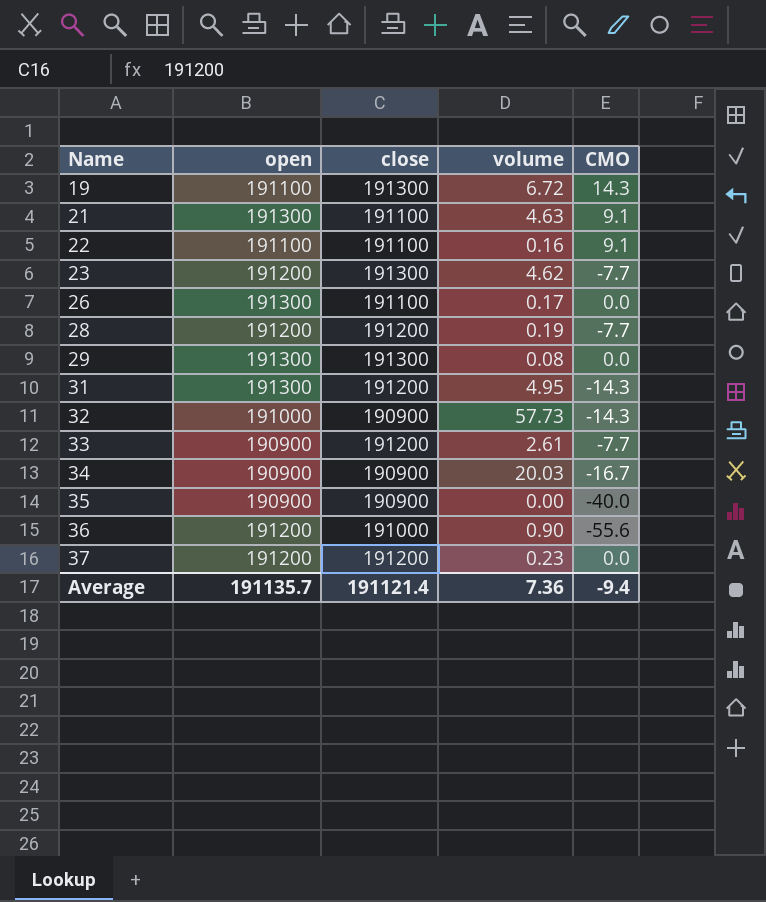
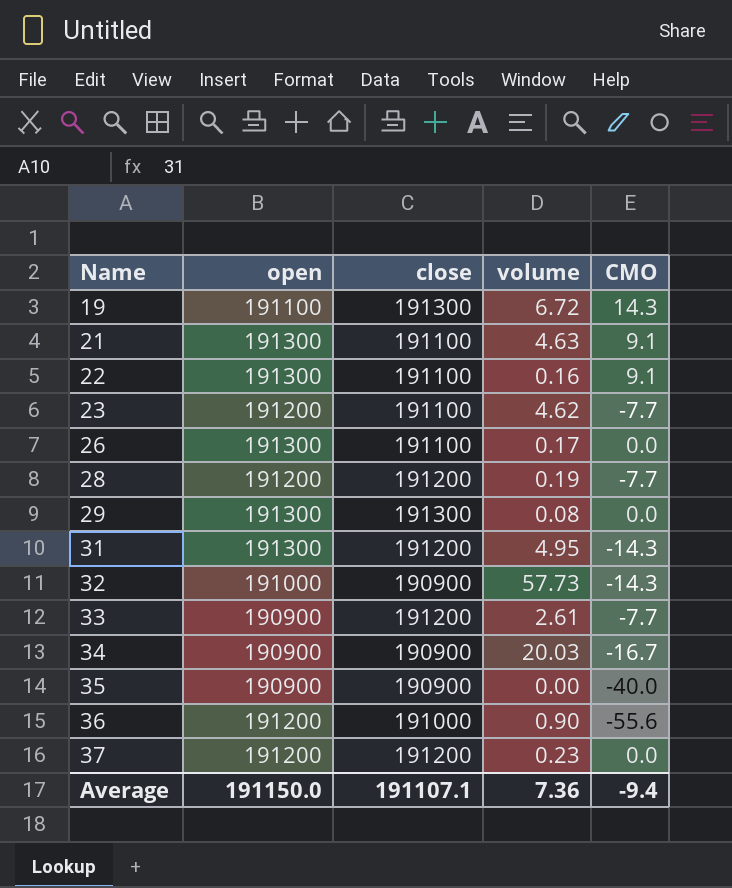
22 | open: 191100 -> 191300
23 | close: 191300 -> 191100
Average | open: 191135.7 -> 191150.0
Average | close: 191121.4 -> 191107.1

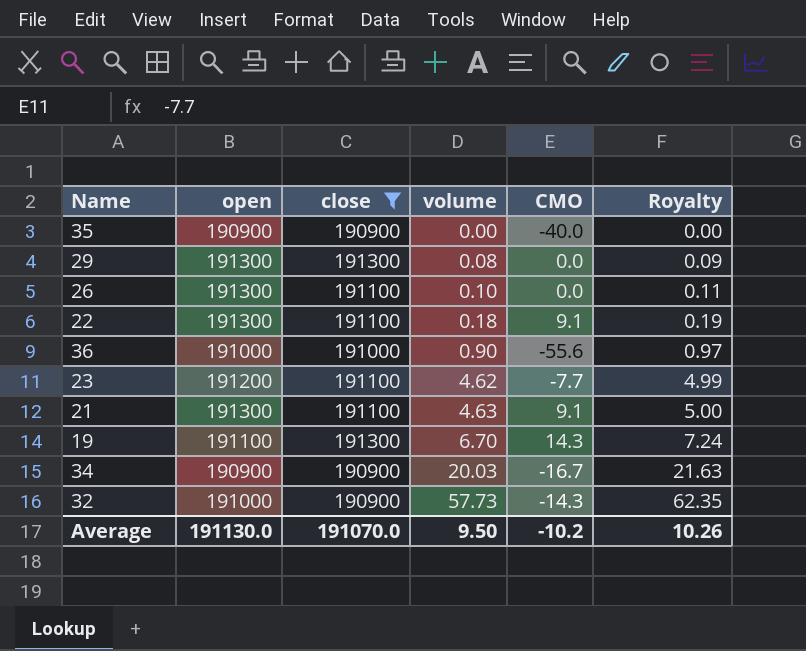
filter: none -> close != 191200
row order: Name ascending -> volume ascending
column Royalty | formula: none -> [volume] * 1.08
26 | volume: 0.17 -> 0.10
22 | volume: 0.16 -> 0.18
36 | open: 191200 -> 191000
19 | volume: 6.72 -> 6.70
Average | open: 191150.0 -> 191130.0
Average | close: 191107.1 -> 191070.0
Average | volume: 7.36 -> 9.50
Average | CMO: -9.4 -> -10.2

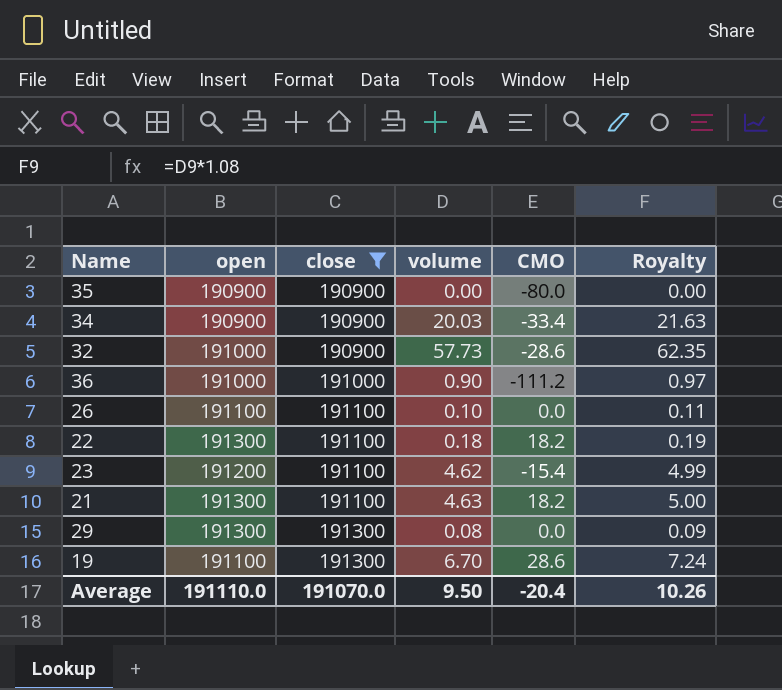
row order: volume ascending -> close ascending
35 | CMO: -40.0 -> -80.0
34 | CMO: -16.7 -> -33.4
32 | CMO: -14.3 -> -28.6
36 | CMO: -55.6 -> -111.2
26 | open: 191300 -> 191100
22 | CMO: 9.1 -> 18.2
23 | CMO: -7.7 -> -15.4
21 | CMO: 9.1 -> 18.2
19 | CMO: 14.3 -> 28.6
Average | open: 191130.0 -> 191110.0
Average | CMO: -10.2 -> -20.4

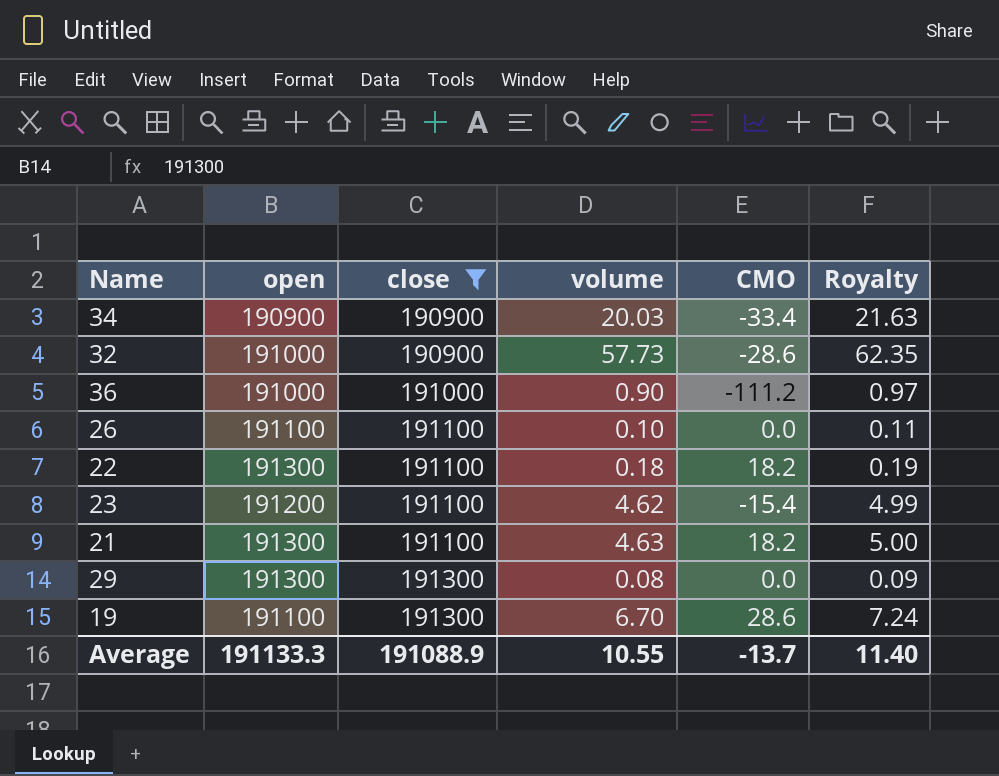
row 35: 190900 | 190900 | 0.00 | -80.0 | 0.00 -> none
Average | open: 191110.0 -> 191133.3
Average | close: 191070.0 -> 191088.9
Average | volume: 9.50 -> 10.55
Average | CMO: -20.4 -> -13.7
Average | Royalty: 10.26 -> 11.40

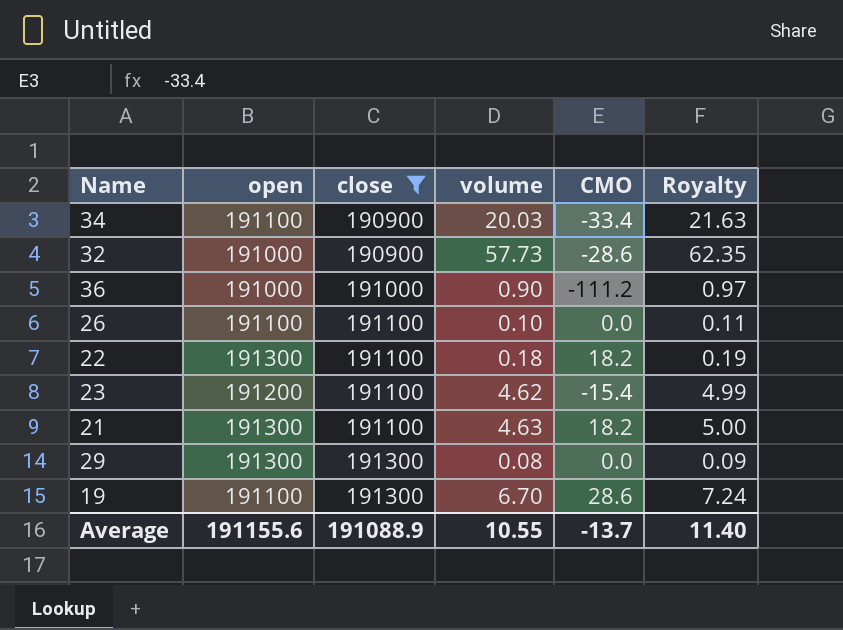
34 | open: 190900 -> 191100
Average | open: 191133.3 -> 191155.6

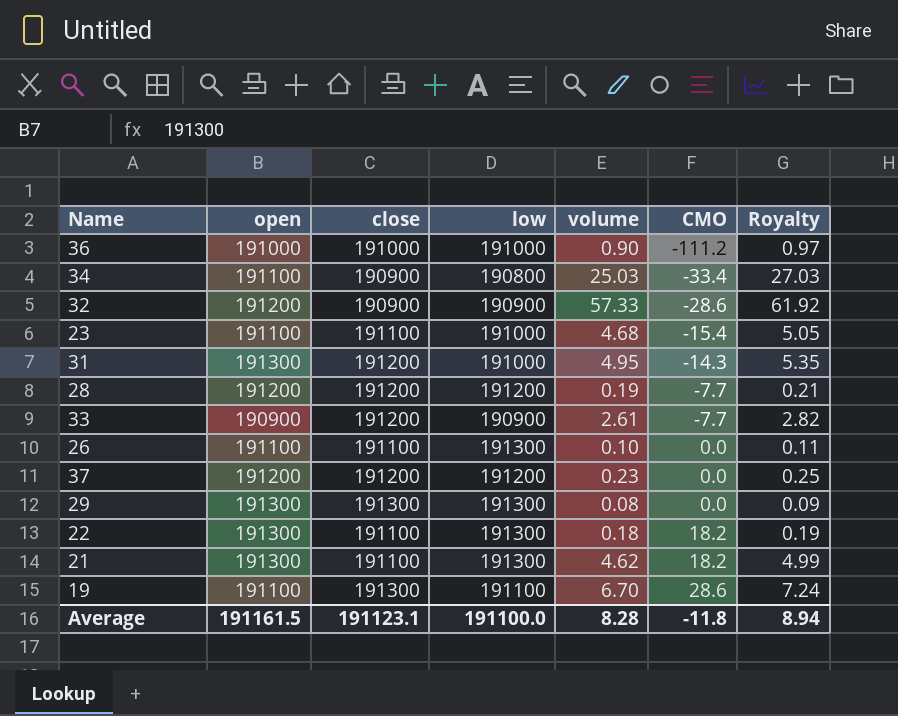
filter: close != 191200 -> none
row order: close ascending -> CMO ascending
column low | position: none -> 4
34 | volume: 20.03 -> 25.03
34 | Royalty: 21.63 -> 27.03
32 | open: 191000 -> 191200
32 | volume: 57.73 -> 57.33
32 | Royalty: 62.35 -> 61.92
23 | open: 191200 -> 191100
23 | volume: 4.62 -> 4.68
23 | Royalty: 4.99 -> 5.05
21 | volume: 4.63 -> 4.62
21 | Royalty: 5.00 -> 4.99
Average | open: 191155.6 -> 191161.5
Average | close: 191088.9 -> 191123.1
Average | volume: 10.55 -> 8.28
Average | CMO: -13.7 -> -11.8
Average | Royalty: 11.40 -> 8.94

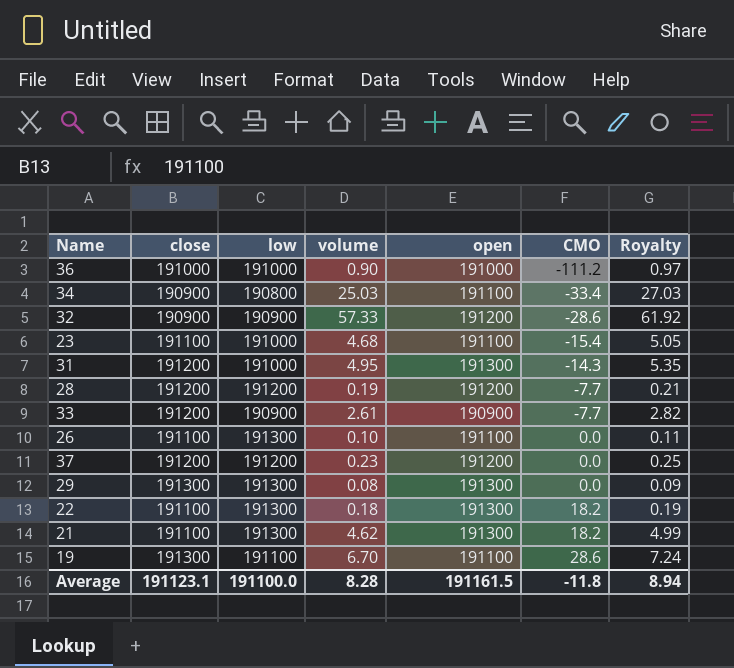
column open | position: 2 -> 5

